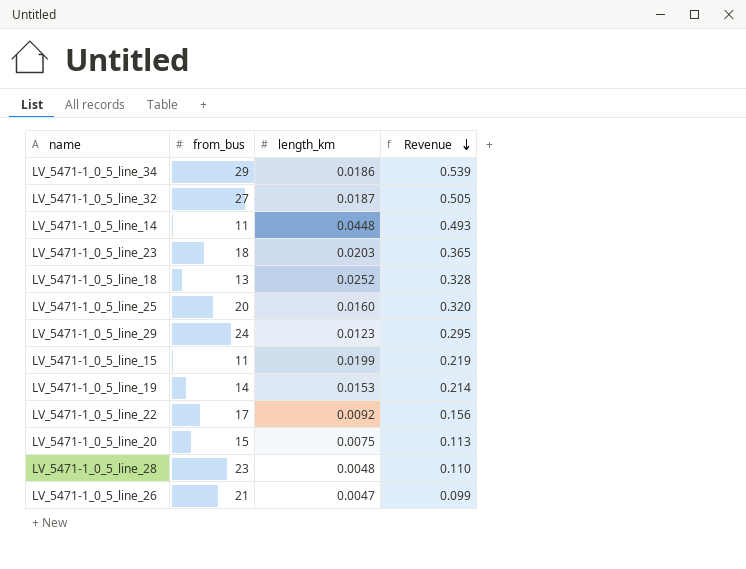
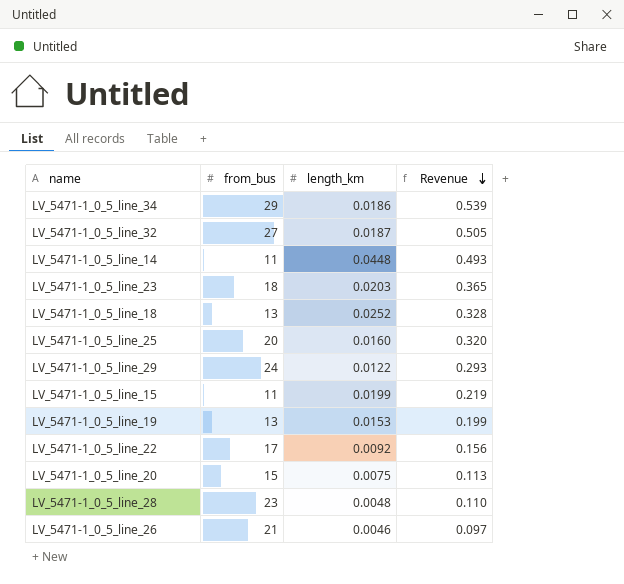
LV_5471-1_0_5_line_29 | length_km: 0.0123 -> 0.0122
LV_5471-1_0_5_line_29 | Revenue: 0.295 -> 0.293
LV_5471-1_0_5_line_19 | from_bus: 14 -> 13
LV_5471-1_0_5_line_19 | Revenue: 0.214 -> 0.199
LV_5471-1_0_5_line_26 | length_km: 0.0047 -> 0.0046
LV_5471-1_0_5_line_26 | Revenue: 0.099 -> 0.097

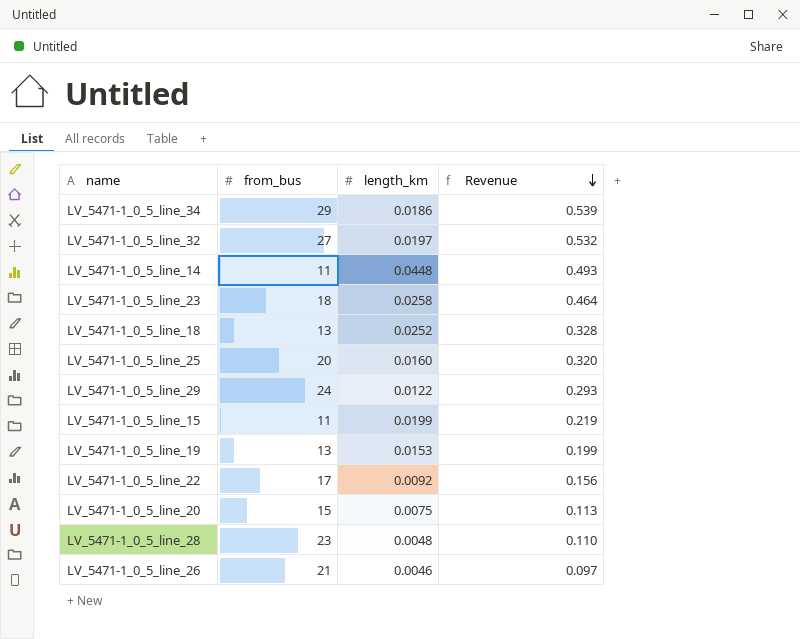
LV_5471-1_0_5_line_32 | length_km: 0.0187 -> 0.0197
LV_5471-1_0_5_line_32 | Revenue: 0.505 -> 0.532
LV_5471-1_0_5_line_23 | length_km: 0.0203 -> 0.0258
LV_5471-1_0_5_line_23 | Revenue: 0.365 -> 0.464

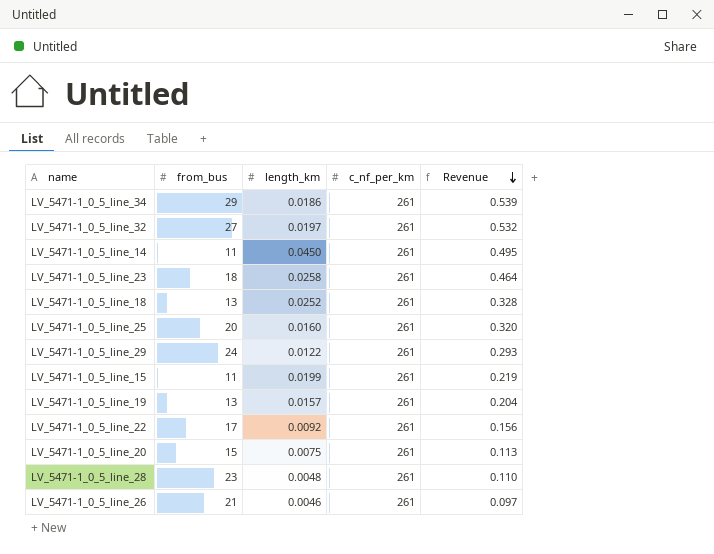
column c_nf_per_km | position: none -> 4
LV_5471-1_0_5_line_14 | length_km: 0.0448 -> 0.0450
LV_5471-1_0_5_line_14 | Revenue: 0.493 -> 0.495
LV_5471-1_0_5_line_19 | length_km: 0.0153 -> 0.0157
LV_5471-1_0_5_line_19 | Revenue: 0.199 -> 0.204

